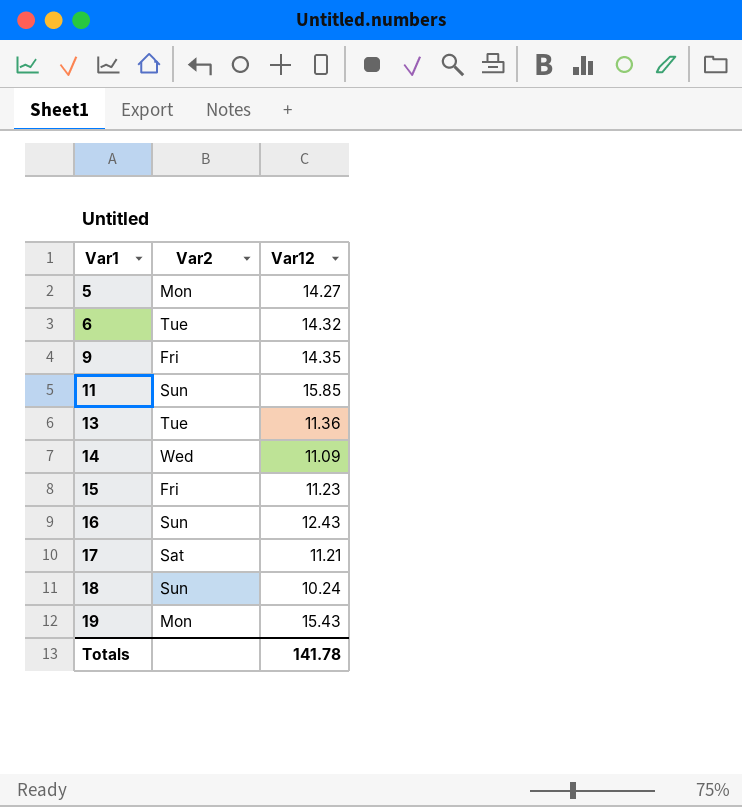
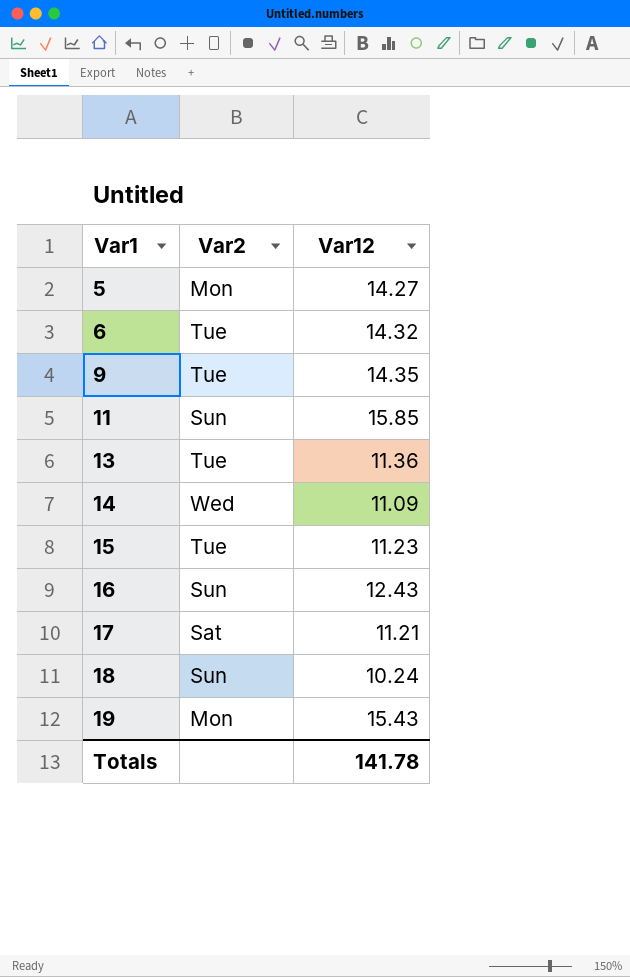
9 | Var2: Fri -> Tue
15 | Var2: Fri -> Tue

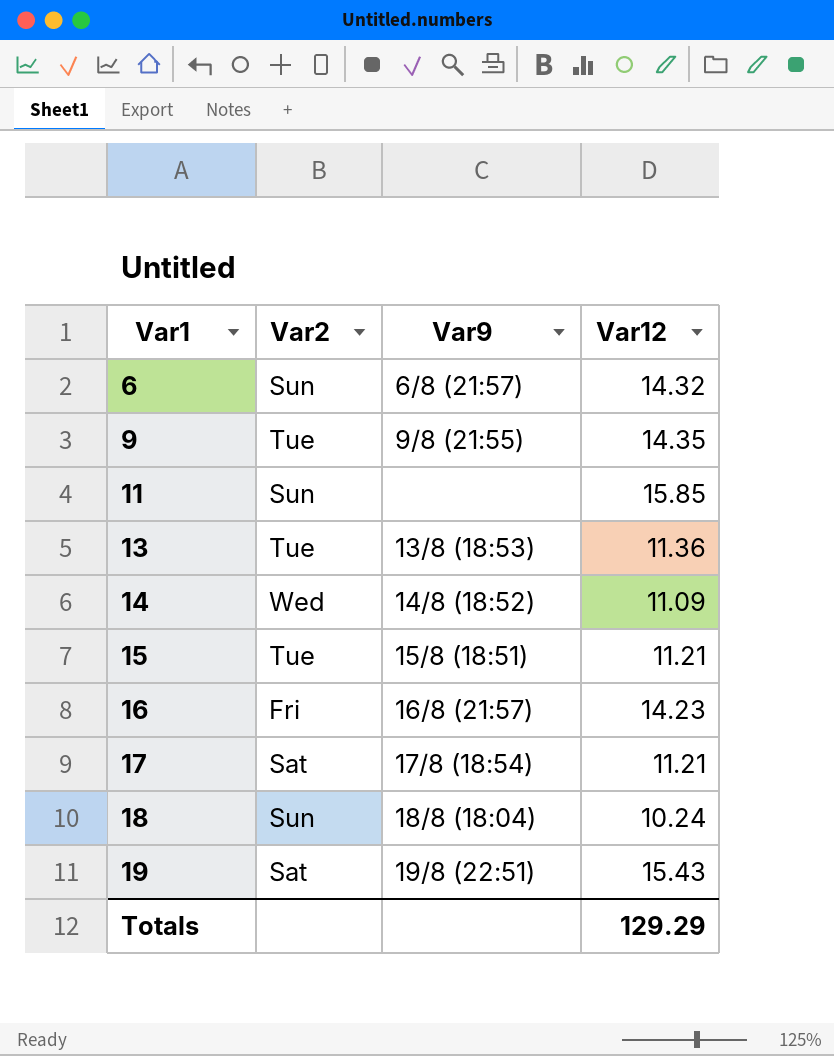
column Var9 | position: none -> 3
row 5: Mon | 14.27 -> none
6 | Var2: Tue -> Sun
15 | Var12: 11.23 -> 11.21
16 | Var2: Sun -> Fri
16 | Var12: 12.43 -> 14.23
19 | Var2: Mon -> Sat
Totals | Var12: 141.78 -> 129.29

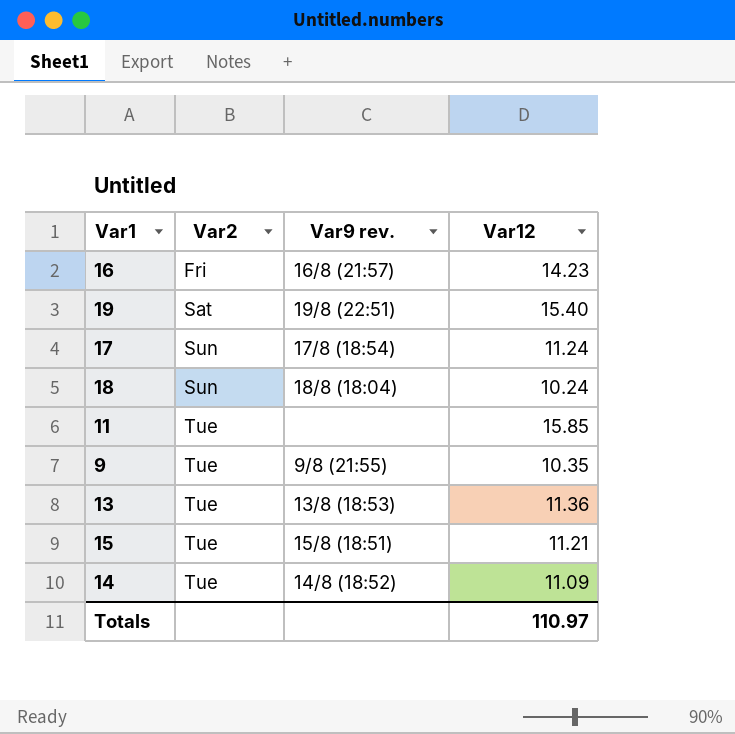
row order: Var1 ascending -> Var2 ascending
column name: Var9 -> Var9 rev.
row 6: Sun | 6/8 (21:57) | 14.32 -> none
19 | Var12: 15.43 -> 15.40
17 | Var2: Sat -> Sun
17 | Var12: 11.21 -> 11.24
11 | Var2: Sun -> Tue
9 | Var12: 14.35 -> 10.35
14 | Var2: Wed -> Tue
Totals | Var12: 129.29 -> 110.97

